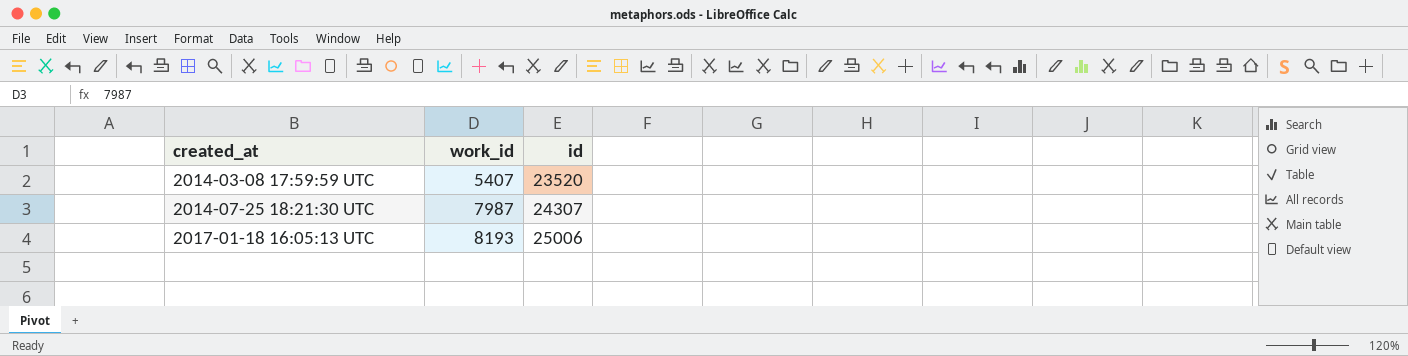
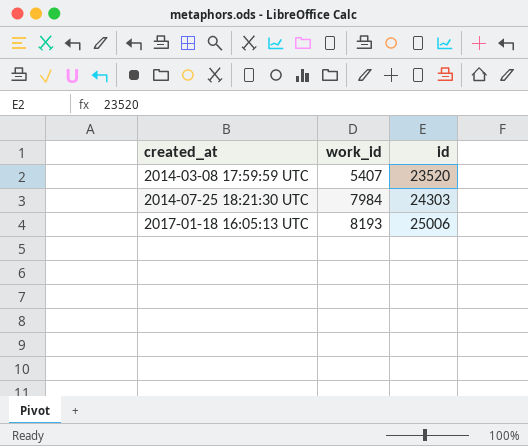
2014-07-25 18:21:30 UTC | work_id: 7987 -> 7984
2014-07-25 18:21:30 UTC | id: 24307 -> 24303

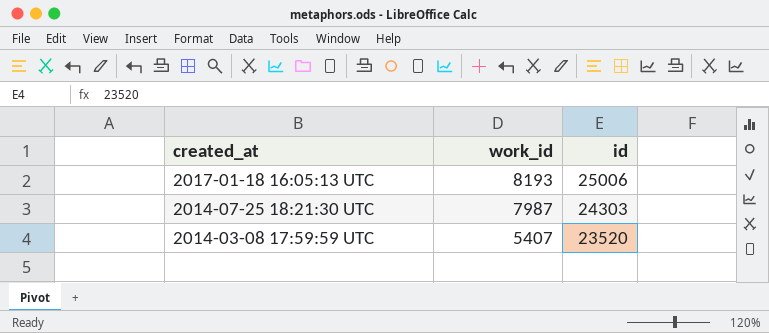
row order: created_at ascending -> created_at descending
2014-07-25 18:21:30 UTC | work_id: 7984 -> 7987

